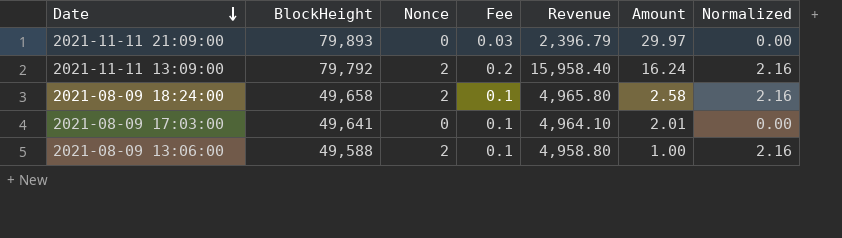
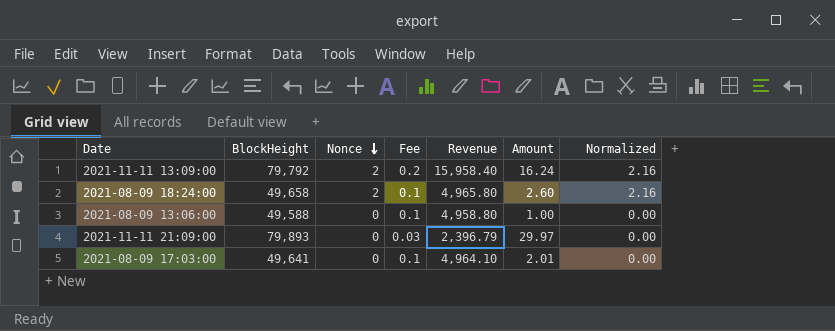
row order: Date descending -> Nonce descending
2021-08-09 18:24:00 | Amount: 2.58 -> 2.60
2021-08-09 13:06:00 | Nonce: 2 -> 0
2021-08-09 13:06:00 | Normalized: 2.16 -> 0.00

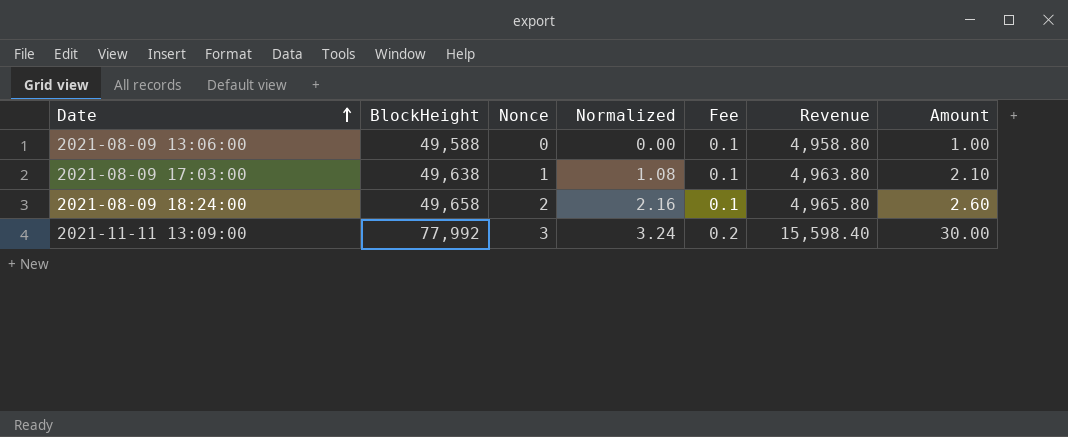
row order: Nonce descending -> Date ascending
column Normalized | position: 7 -> 4
row 2021-11-11 21:09:00: 79,893 | 0 | 0.03 | 2,396.79 | 29.97 | 0.00 -> none
2021-08-09 17:03:00 | BlockHeight: 49,641 -> 49,638
2021-08-09 17:03:00 | Nonce: 0 -> 1
2021-08-09 17:03:00 | Normalized: 0.00 -> 1.08
2021-08-09 17:03:00 | Revenue: 4,964.10 -> 4,963.80
2021-08-09 17:03:00 | Amount: 2.01 -> 2.10
2021-11-11 13:09:00 | BlockHeight: 79,792 -> 77,992
2021-11-11 13:09:00 | Nonce: 2 -> 3
2021-11-11 13:09:00 | Normalized: 2.16 -> 3.24
2021-11-11 13:09:00 | Revenue: 15,958.40 -> 15,598.40
2021-11-11 13:09:00 | Amount: 16.24 -> 30.00

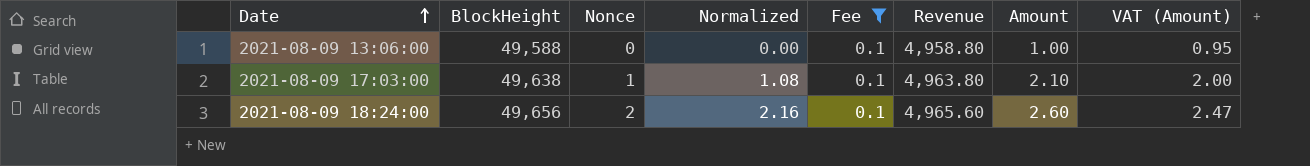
filter: none -> Fee = 0.1
column VAT (Amount) | formula: none -> [Amount] * 0.95
2021-08-09 18:24:00 | BlockHeight: 49,658 -> 49,656
2021-08-09 18:24:00 | Revenue: 4,965.80 -> 4,965.60

